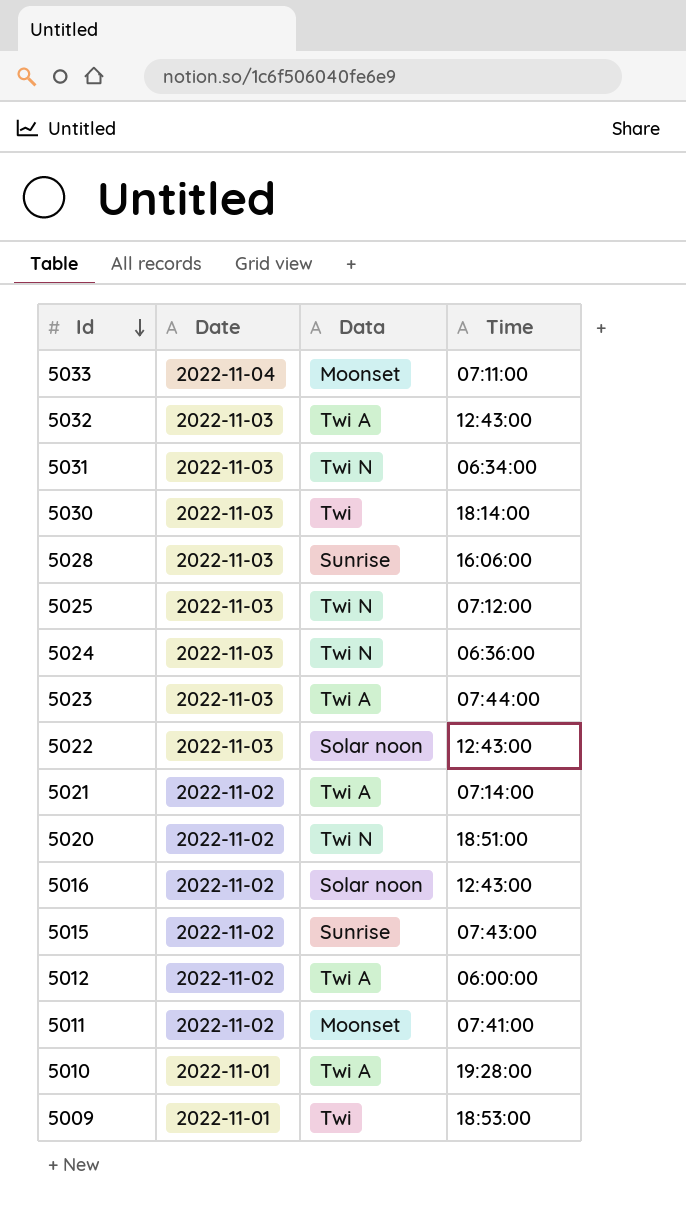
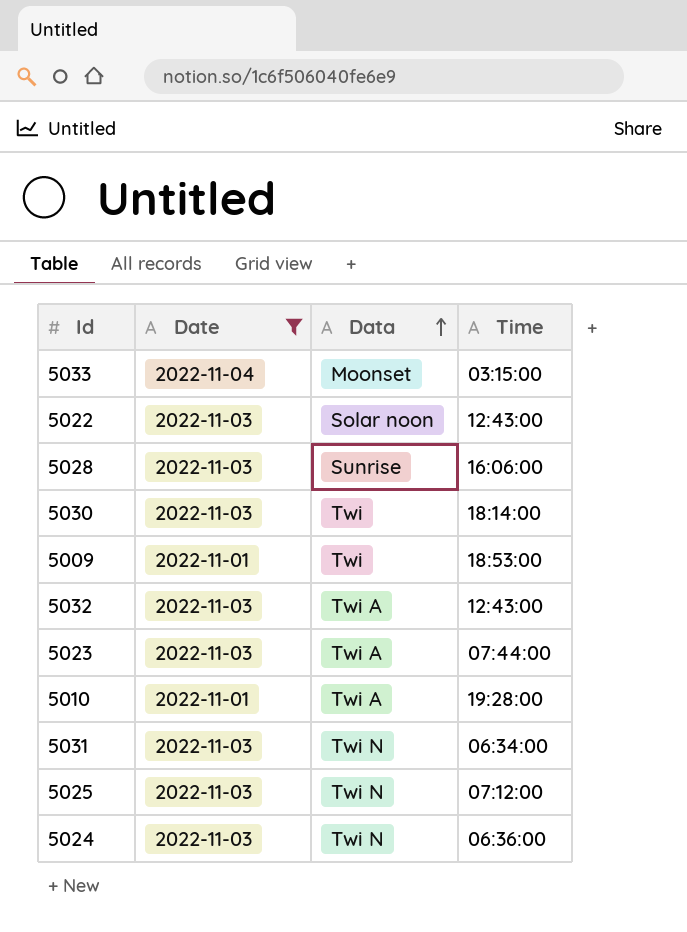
filter: none -> Date != 2022-11-02
row order: Id descending -> Data ascending
5033 | Time: 07:11:00 -> 03:15:00

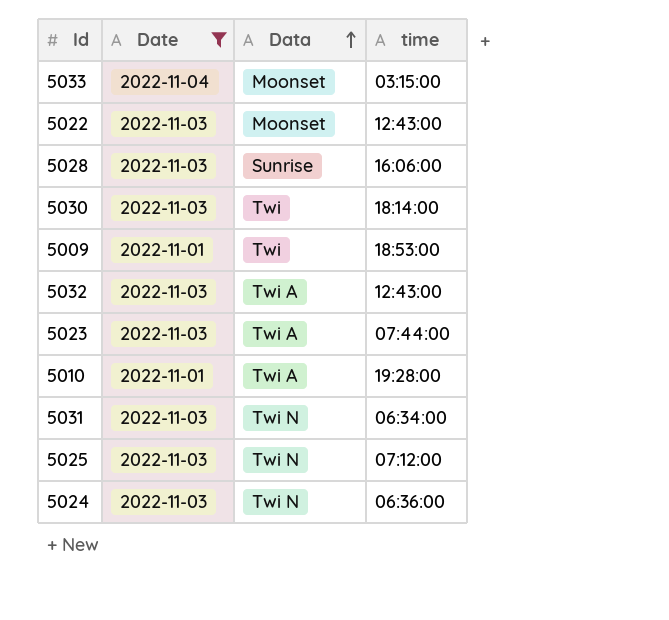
column name: Time -> time
5022 | Data: Solar noon -> Moonset

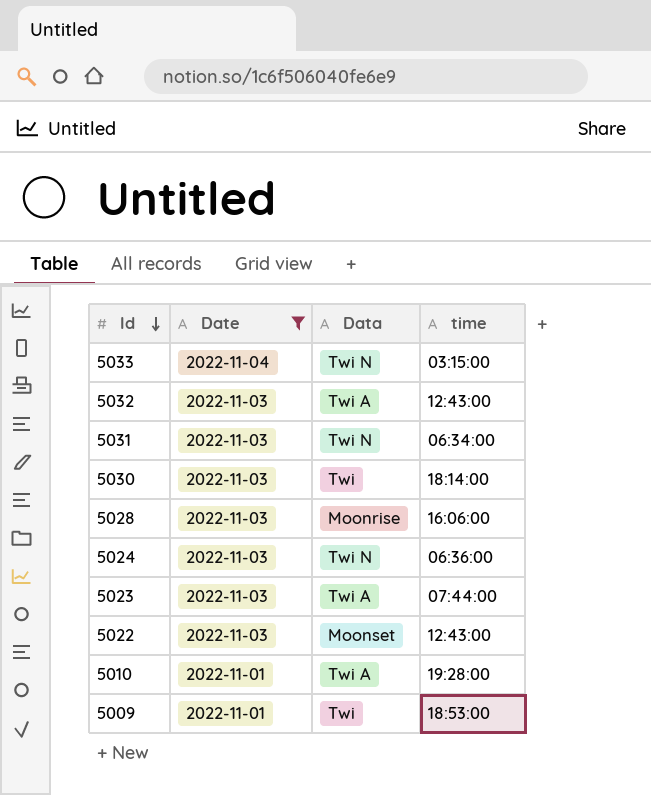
row order: Data ascending -> Id descending
row 5025: 2022-11-03 | Twi N | 07:12:00 -> none
5033 | Data: Moonset -> Twi N
5028 | Data: Sunrise -> Moonrise

